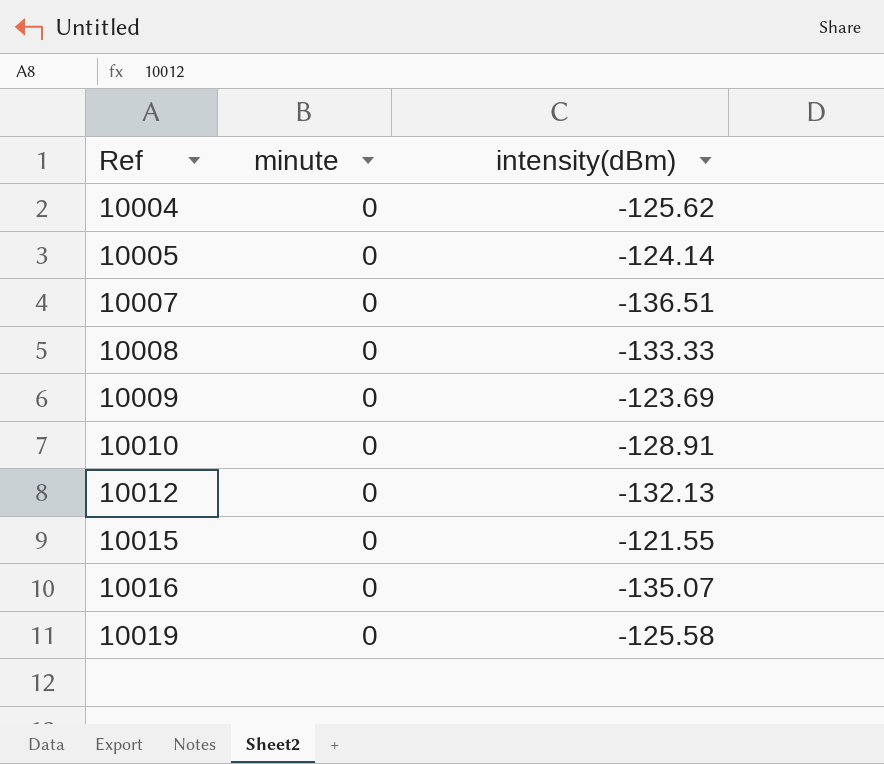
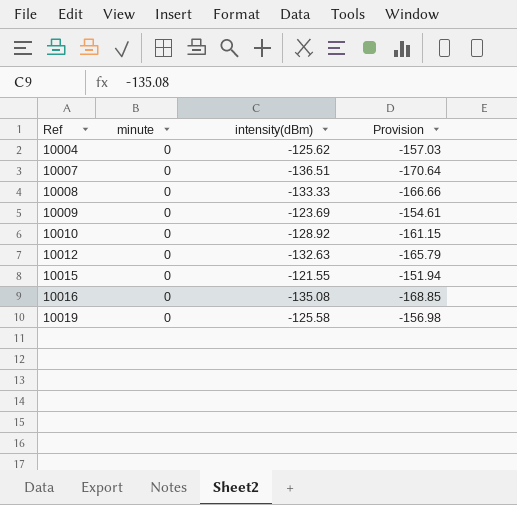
column Provision | formula: none -> [intensity(dBm)] * 1.25
row 10005: 0 | -124.14 -> none
10010 | intensity(dBm): -128.91 -> -128.92
10012 | intensity(dBm): -132.13 -> -132.63
10016 | intensity(dBm): -135.07 -> -135.08

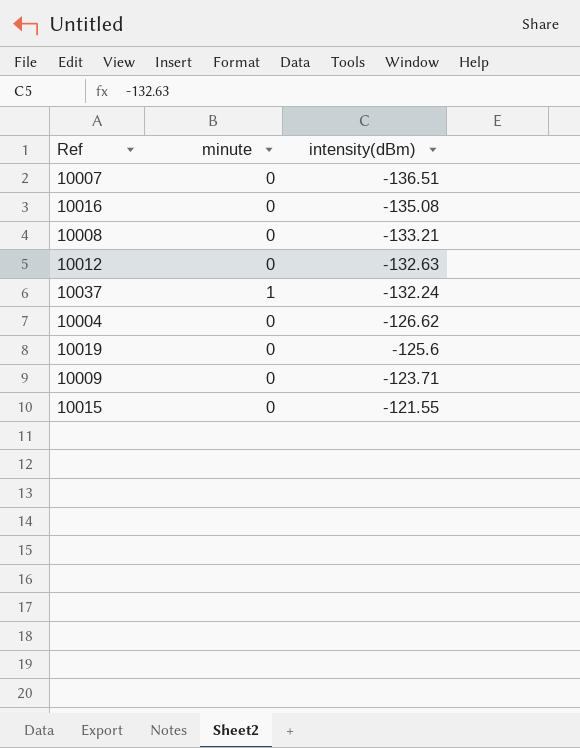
row order: Ref ascending -> intensity(dBm) ascending
column Provision | formula: [intensity(dBm)] * 1.25 -> none
row 10010: 0 | -128.92 | -161.15 -> none
10008 | intensity(dBm): -133.33 -> -133.21
row 10037: none -> 1 | -132.24
10004 | intensity(dBm): -125.62 -> -126.62
10019 | intensity(dBm): -125.58 -> -125.6
10009 | intensity(dBm): -123.69 -> -123.71

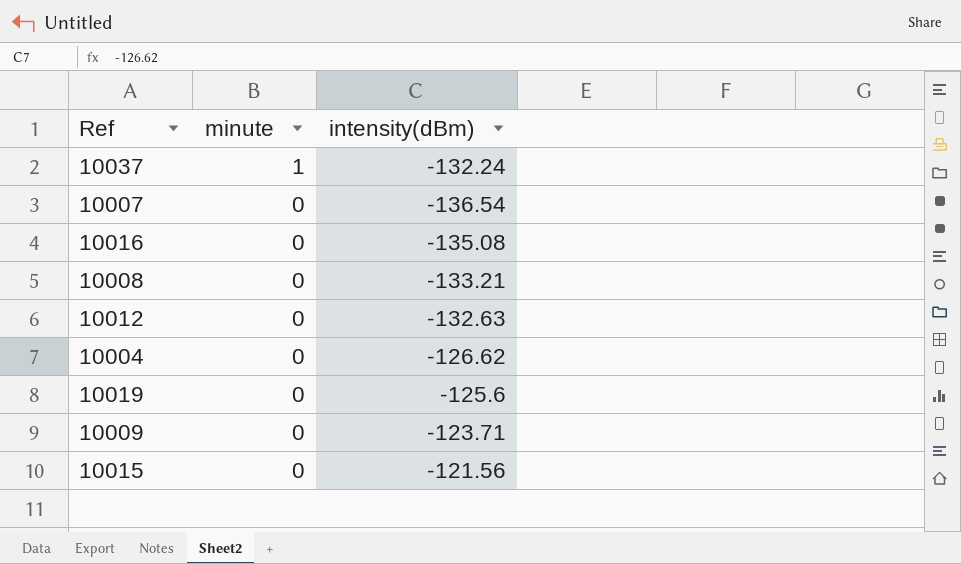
row order: intensity(dBm) ascending -> minute descending
10007 | intensity(dBm): -136.51 -> -136.54
10015 | intensity(dBm): -121.55 -> -121.56

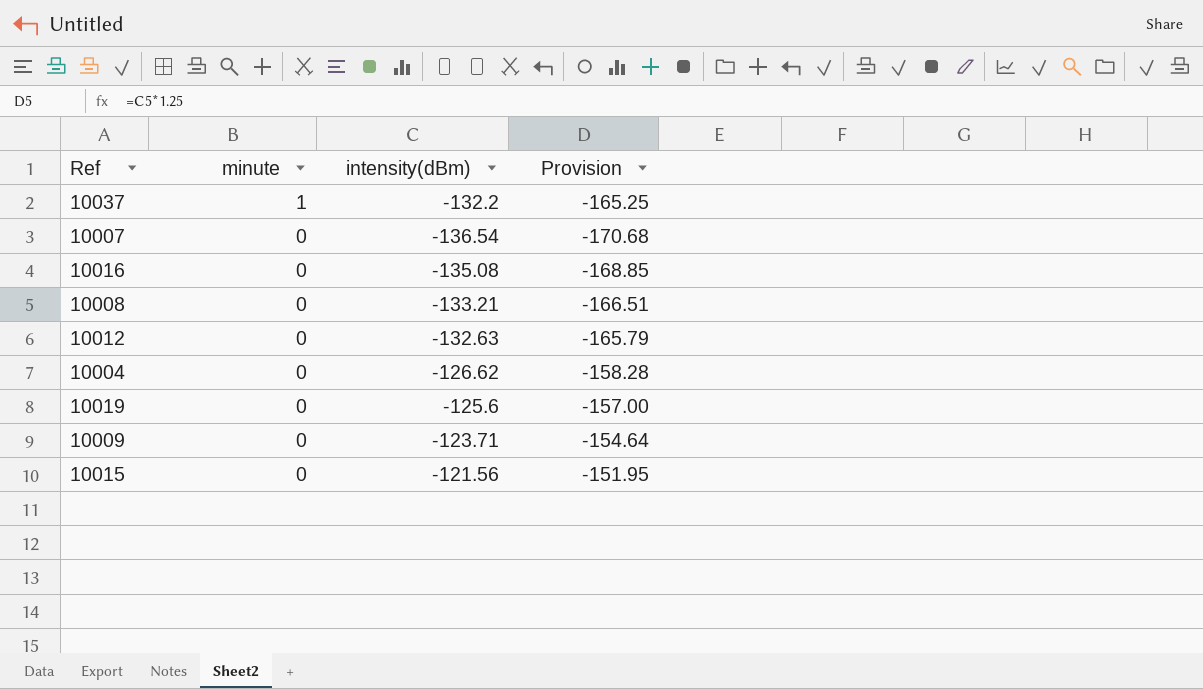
column Provision | formula: none -> [intensity(dBm)] * 1.25
10037 | intensity(dBm): -132.24 -> -132.2

